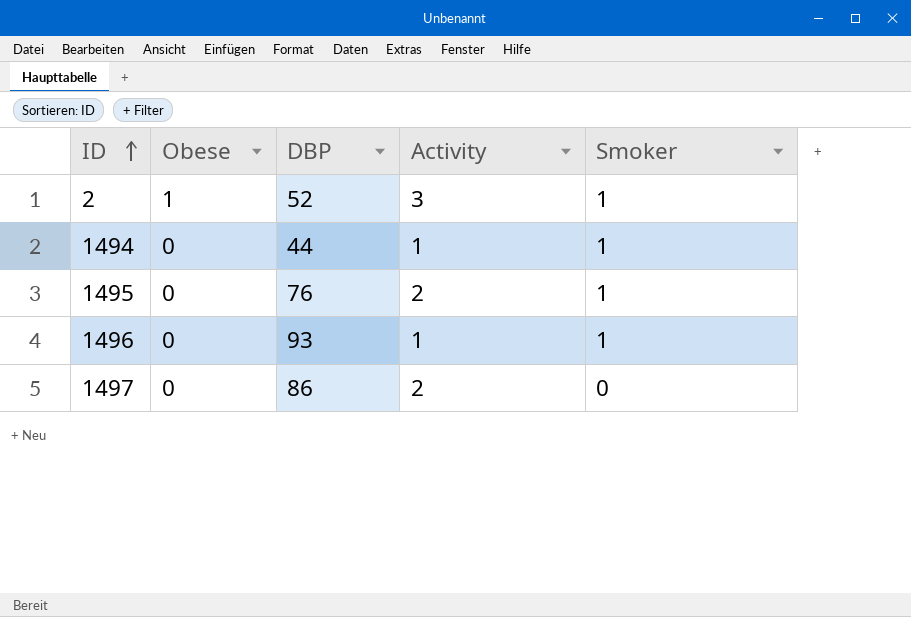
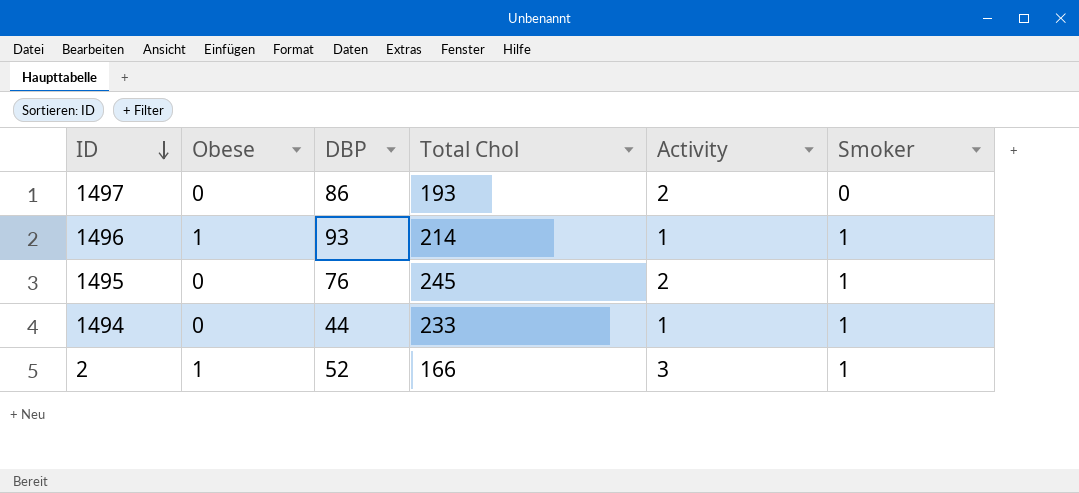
row order: ID ascending -> ID descending
column Total Chol | position: none -> 4
1496 | Obese: 0 -> 1

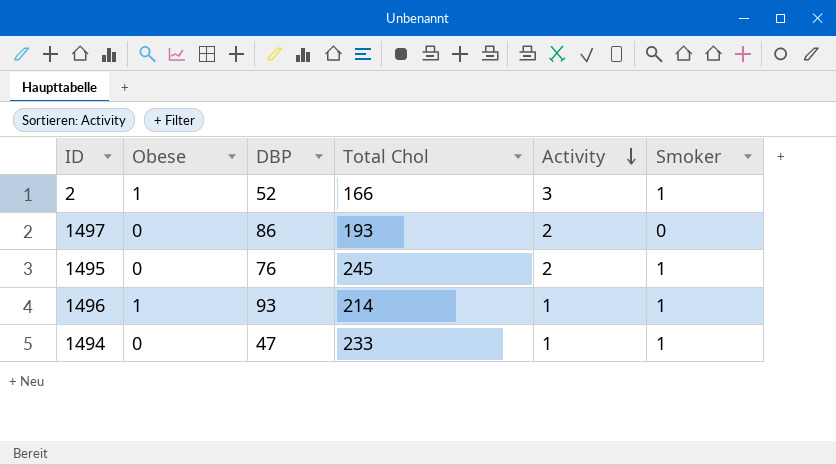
row order: ID descending -> Activity descending
1494 | DBP: 44 -> 47

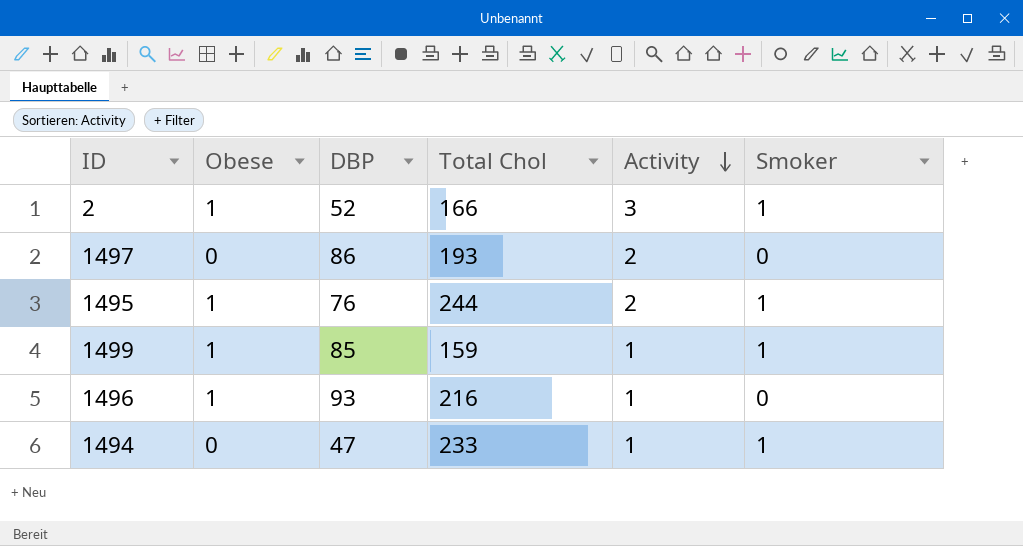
1495 | Obese: 0 -> 1
1495 | Total Chol: 245 -> 244
row 1499: none -> 1 | 85 | 159 | 1 | 1
1496 | Total Chol: 214 -> 216
1496 | Smoker: 1 -> 0

